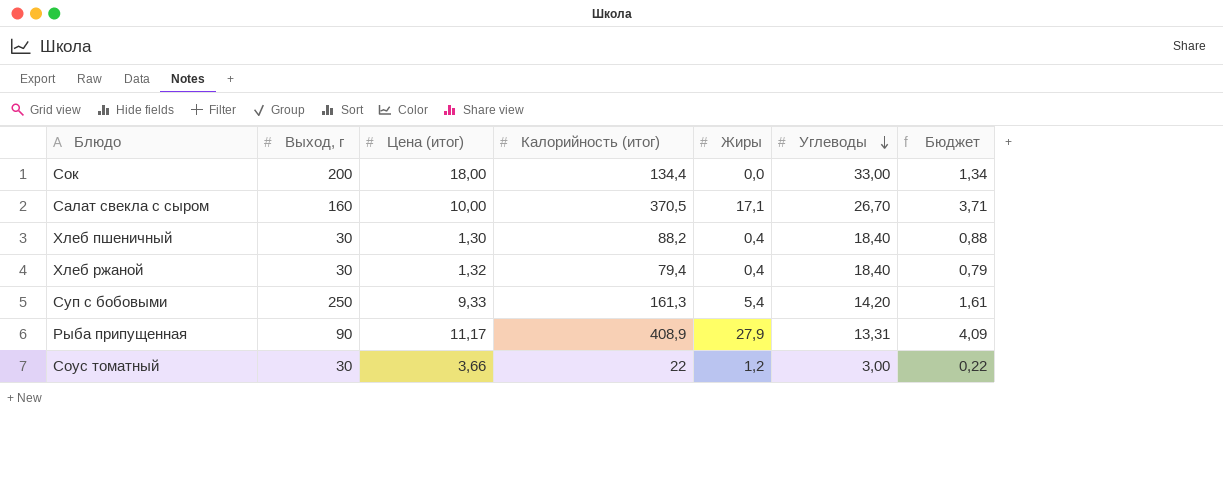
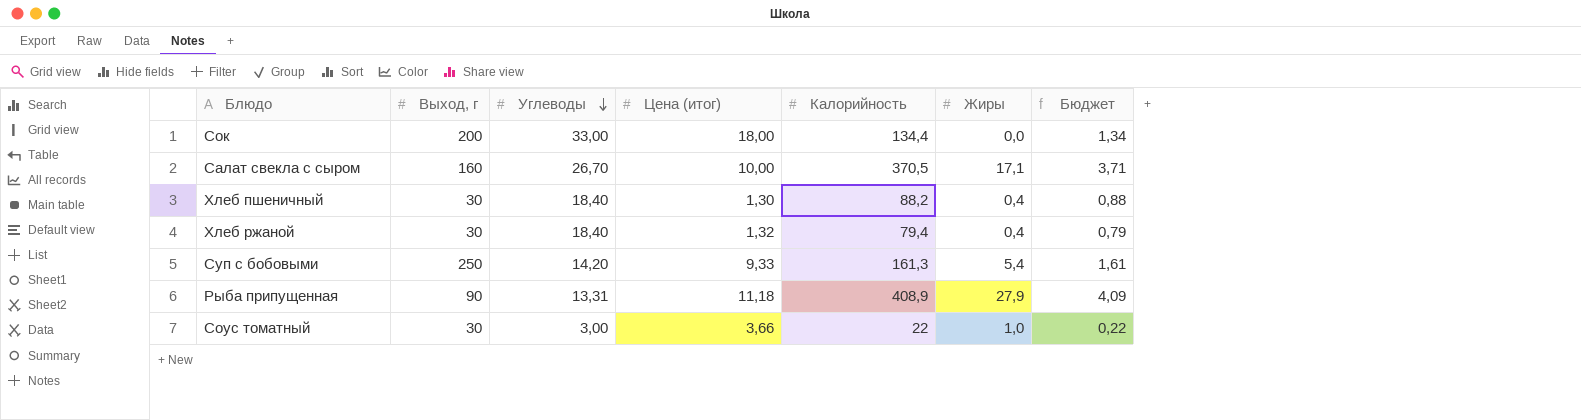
column Углеводы | position: 6 -> 3
column name: Калорийность (итог) -> Калорийность
Рыба припущенная | Цена (итог): 11,17 -> 11,18
Соус томатный | Жиры: 1,2 -> 1,0

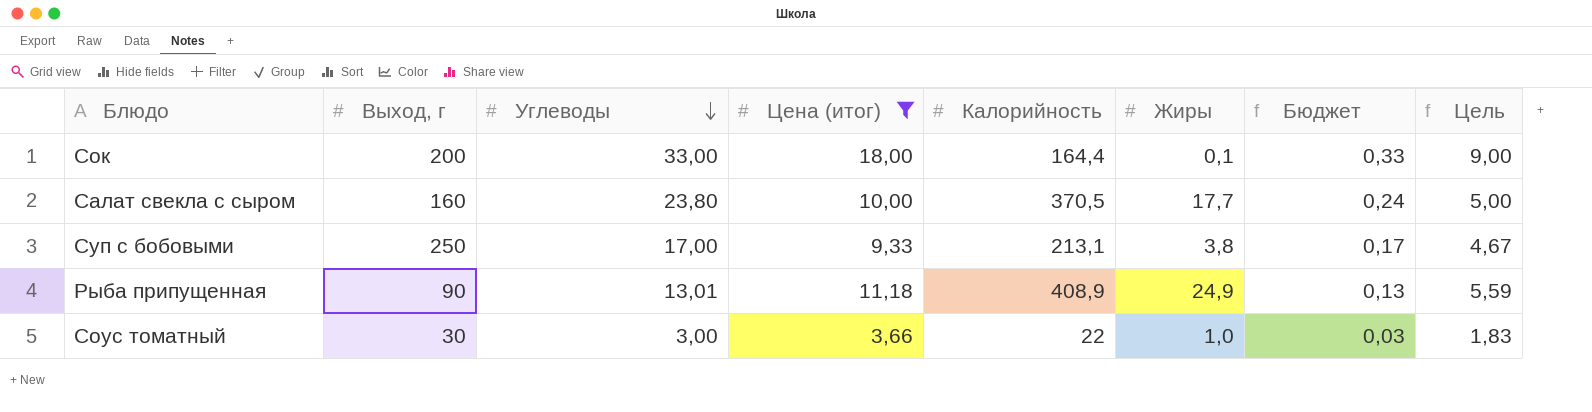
filter: none -> Цена (итог) >= 3,66
column Бюджет | formula: [Калорийность] * 0,01 -> [Углеводы] * 0,01
column Цель | formula: none -> [Цена (итог)] * 0,5
Сок | Калорийность: 134,4 -> 164,4
Сок | Жиры: 0,0 -> 0,1
Салат свекла с сыром | Углеводы: 26,70 -> 23,80
Салат свекла с сыром | Жиры: 17,1 -> 17,7
Суп с бобовыми | Углеводы: 14,20 -> 17,00
Суп с бобовыми | Калорийность: 161,3 -> 213,1
Суп с бобовыми | Жиры: 5,4 -> 3,8
Рыба припущенная | Углеводы: 13,31 -> 13,01
Рыба припущенная | Жиры: 27,9 -> 24,9

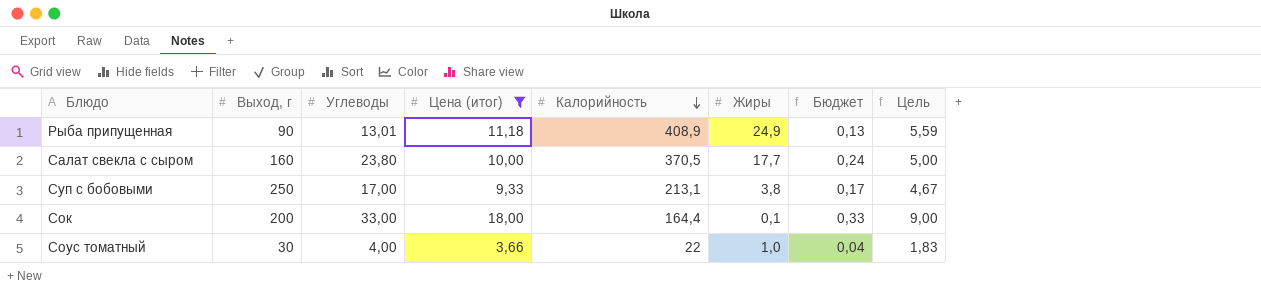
row order: Углеводы descending -> Калорийность descending
Соус томатный | Углеводы: 3,00 -> 4,00
Соус томатный | Бюджет: 0,03 -> 0,04

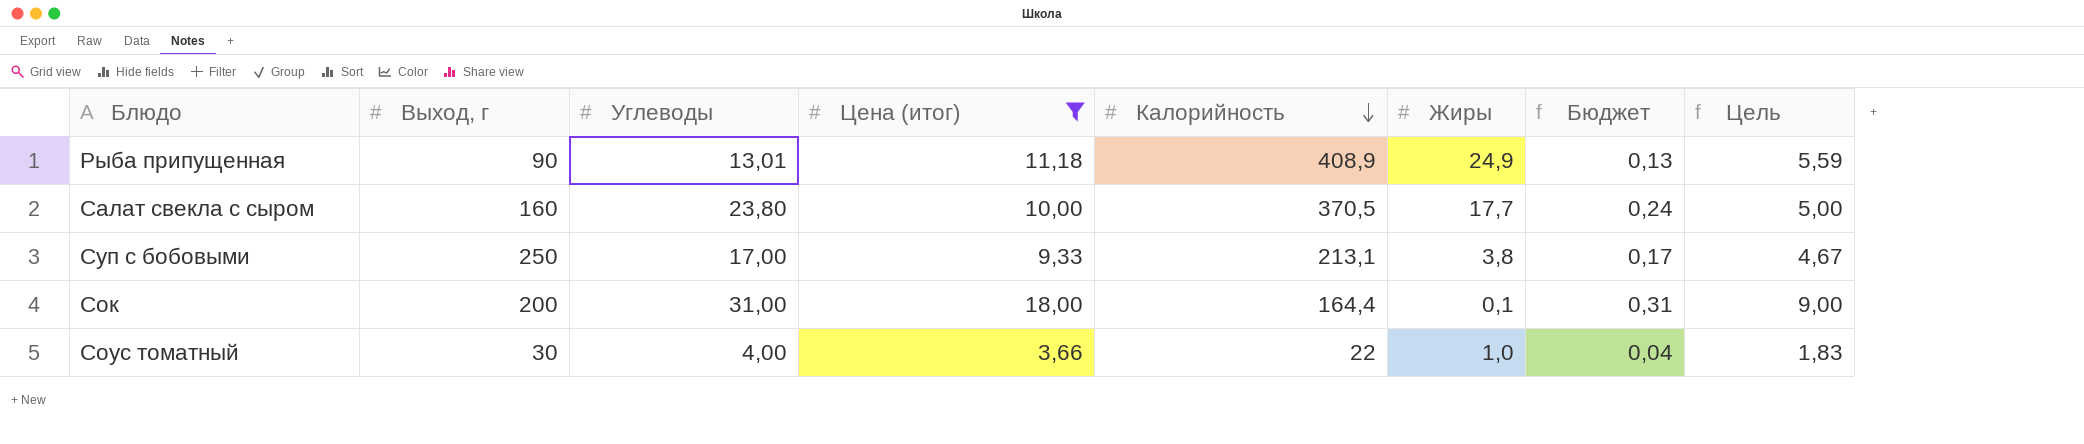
Сок | Углеводы: 33,00 -> 31,00
Сок | Бюджет: 0,33 -> 0,31

